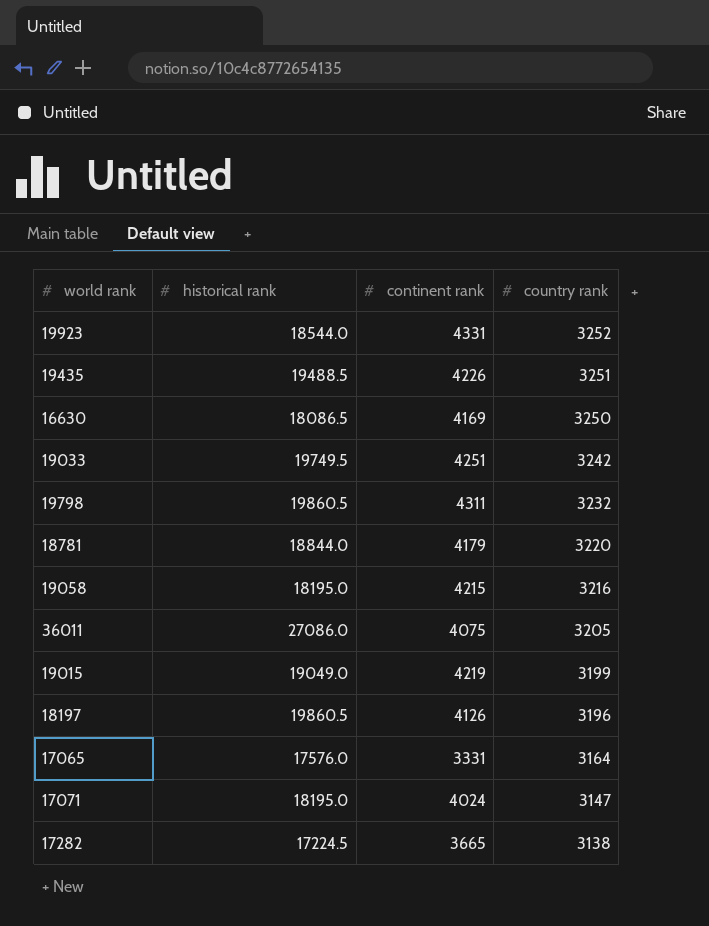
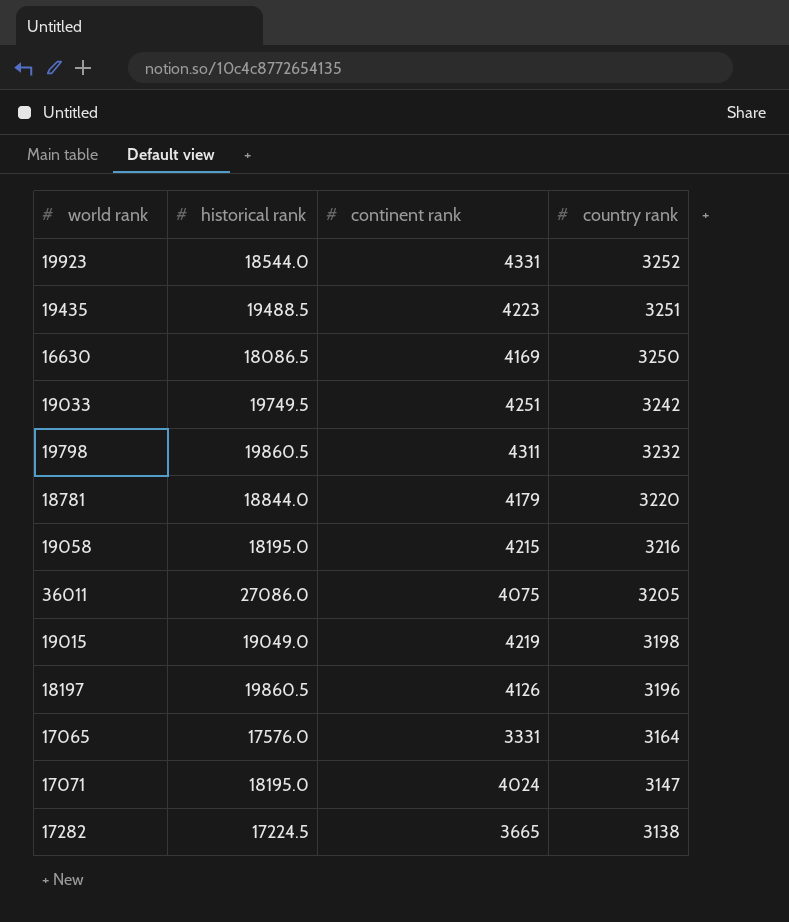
19435 | continent rank: 4226 -> 4223
19015 | country rank: 3199 -> 3198

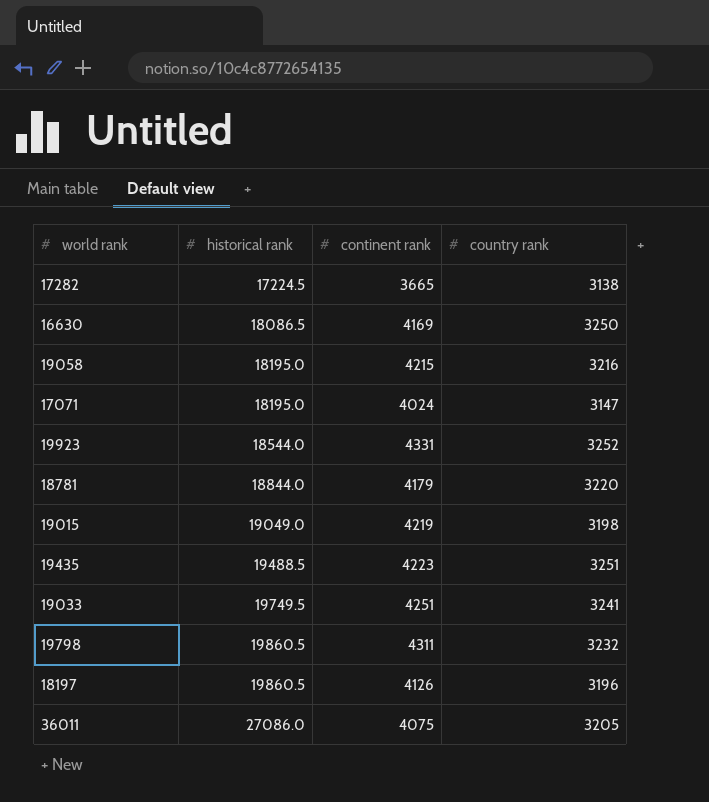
row order: country rank descending -> historical rank ascending
row 17065: 17576.0 | 3331 | 3164 -> none
19033 | country rank: 3242 -> 3241

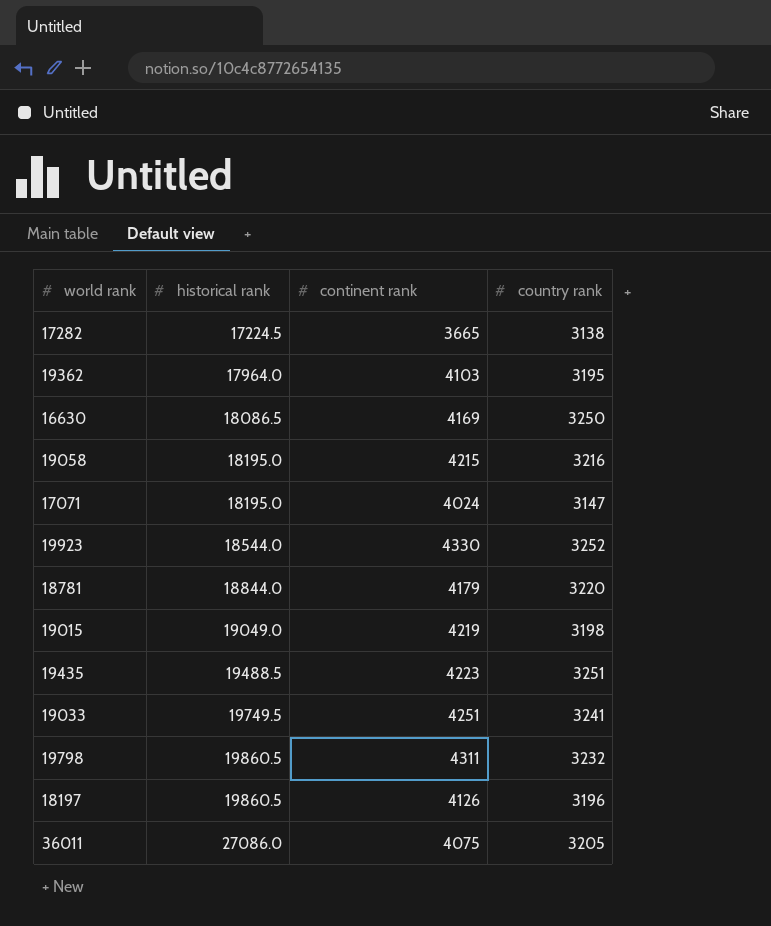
row 19362: none -> 17964.0 | 4103 | 3195
19923 | continent rank: 4331 -> 4330

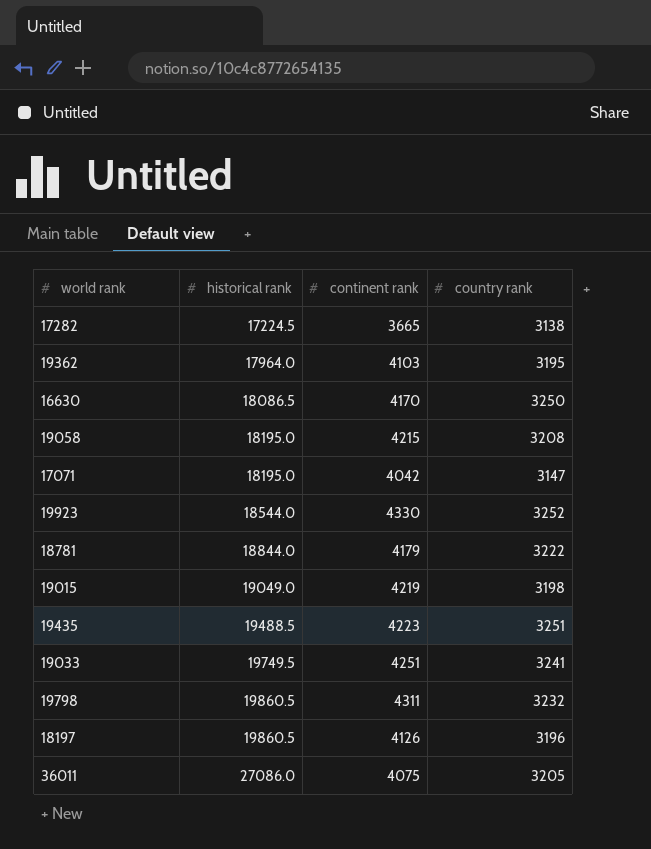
16630 | continent rank: 4169 -> 4170
19058 | country rank: 3216 -> 3208
17071 | continent rank: 4024 -> 4042
18781 | country rank: 3220 -> 3222

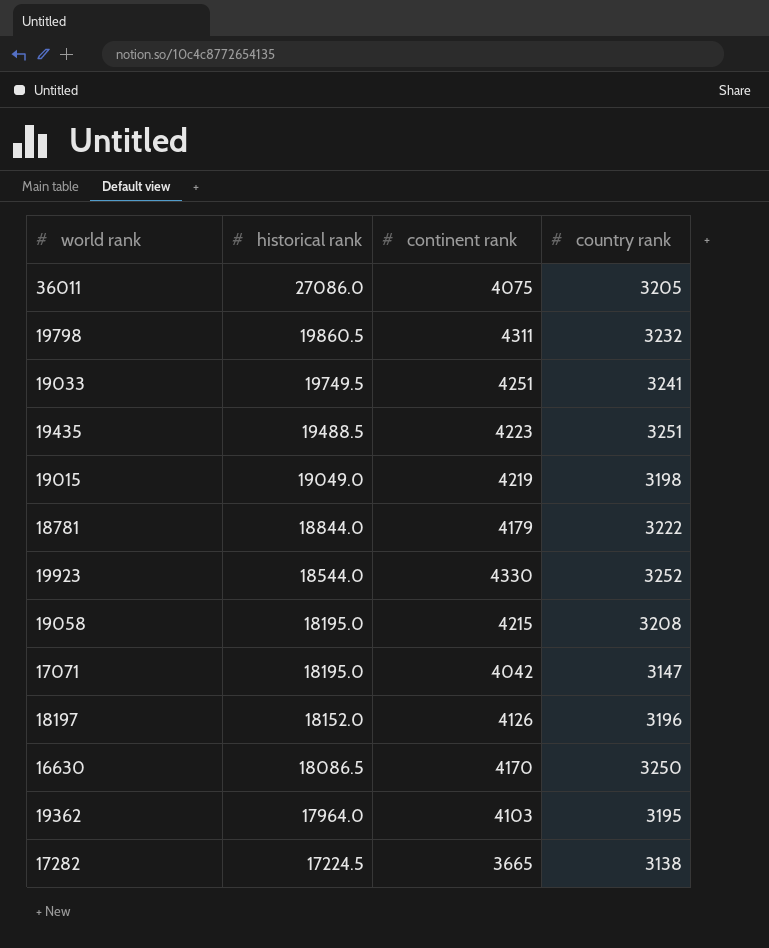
row order: historical rank ascending -> historical rank descending
18197 | historical rank: 19860.5 -> 18152.0

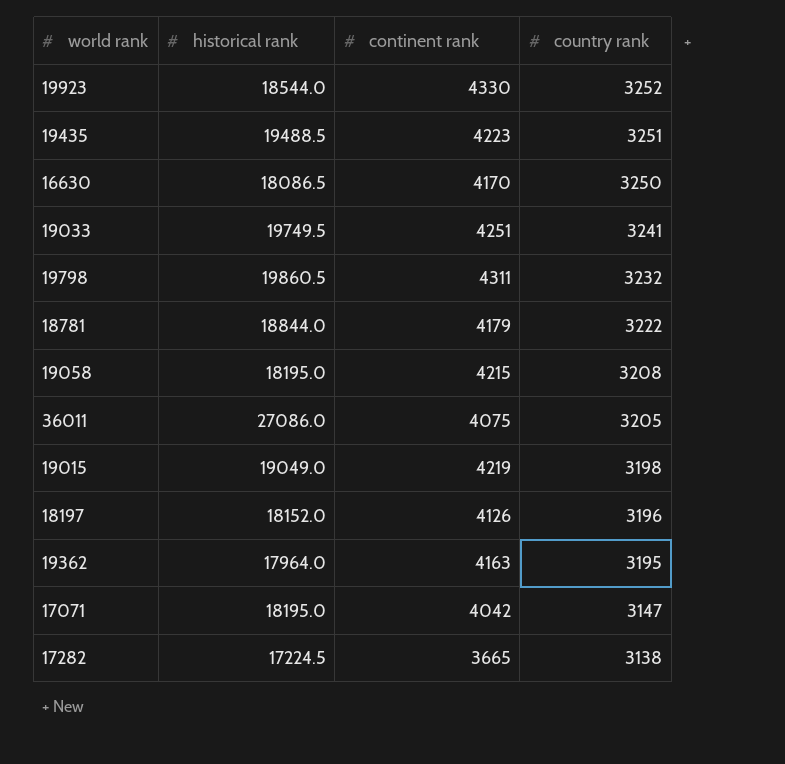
row order: historical rank descending -> country rank descending
19362 | continent rank: 4103 -> 4163

